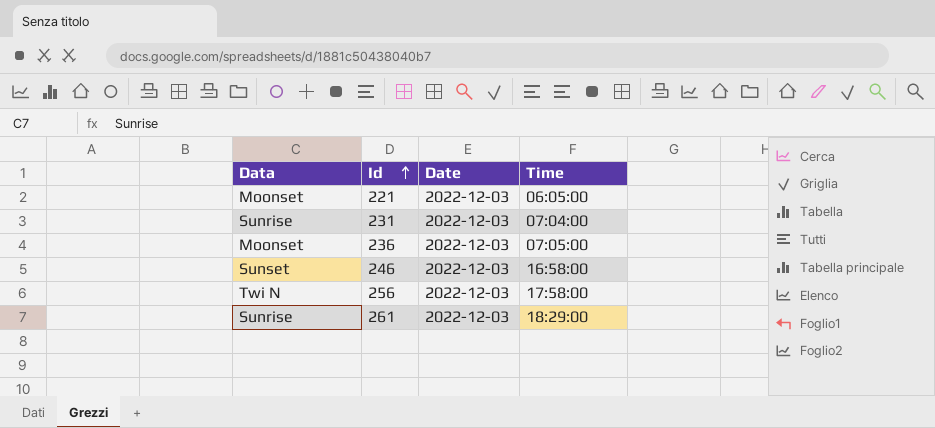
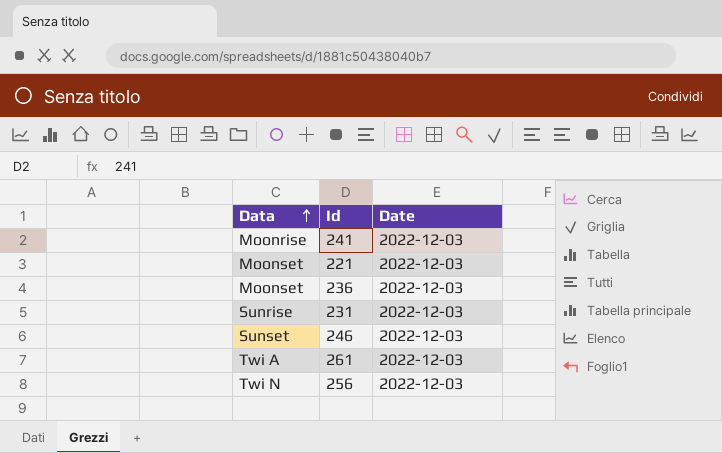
row order: Id ascending -> Data ascending
column Time | position: 4 -> none
row 241: none -> Moonrise | 2022-12-03
261 | Data: Sunrise -> Twi A

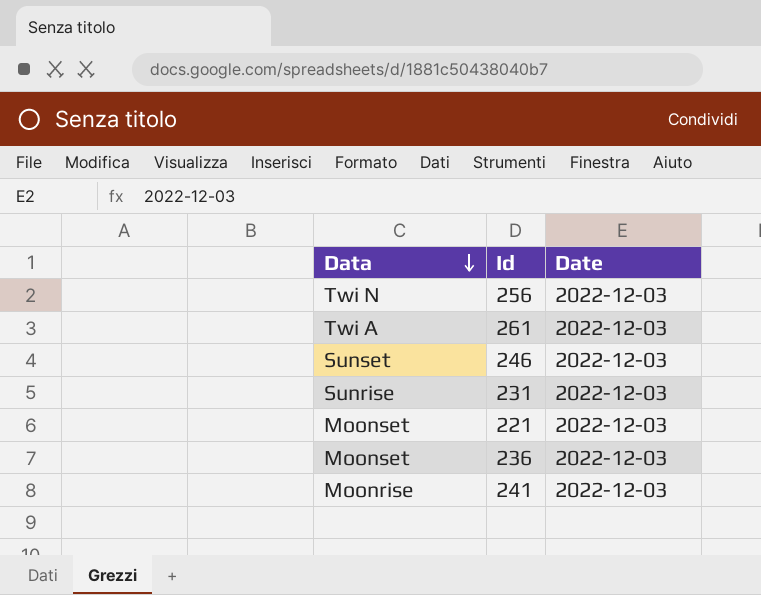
row order: Data ascending -> Data descending

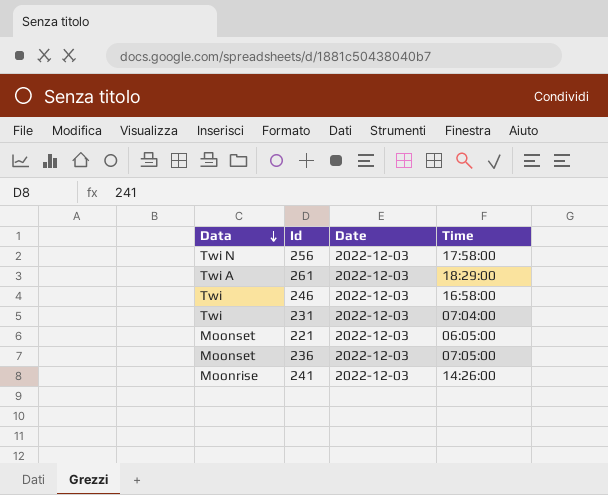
column Time | position: none -> 4
246 | Data: Sunset -> Twi
231 | Data: Sunrise -> Twi

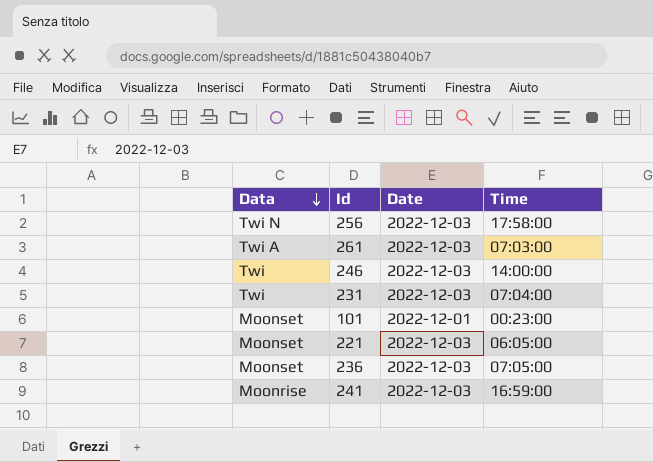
261 | Time: 18:29:00 -> 07:03:00
246 | Time: 16:58:00 -> 14:00:00
row 101: none -> Moonset | 2022-12-01 | 00:23:00
241 | Time: 14:26:00 -> 16:59:00

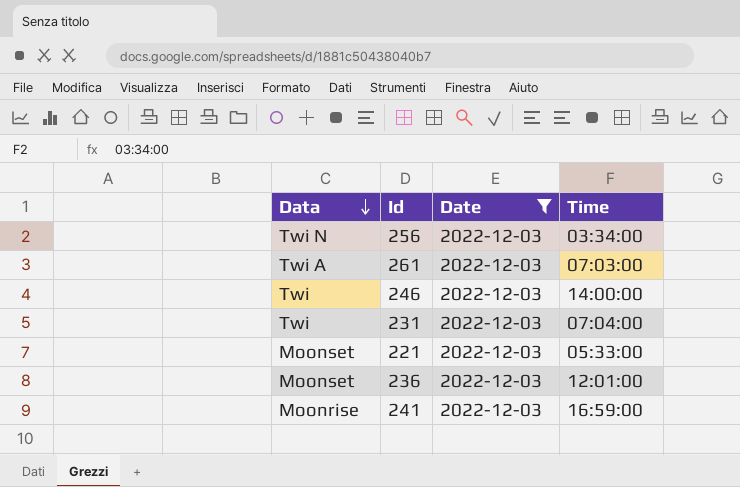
filter: none -> Date = 2022-12-03
256 | Time: 17:58:00 -> 03:34:00
221 | Time: 06:05:00 -> 05:33:00
236 | Time: 07:05:00 -> 12:01:00

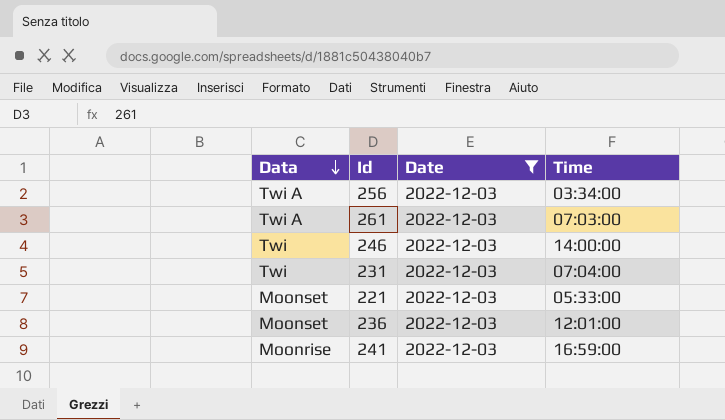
256 | Data: Twi N -> Twi A

